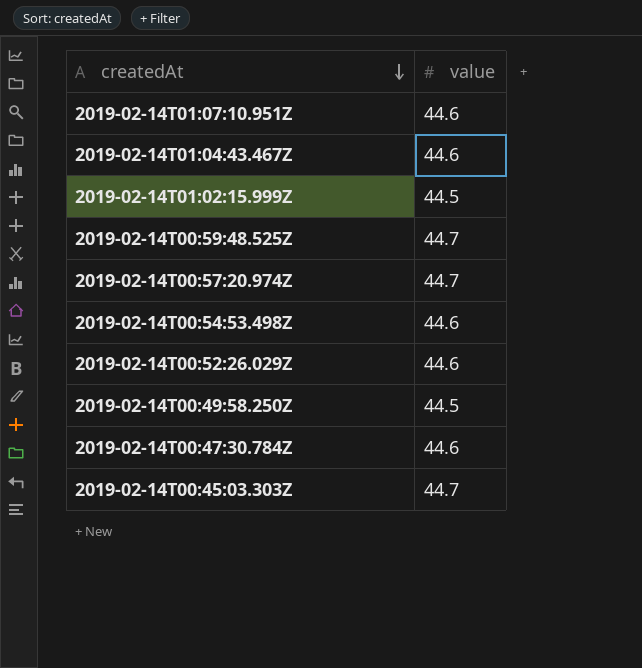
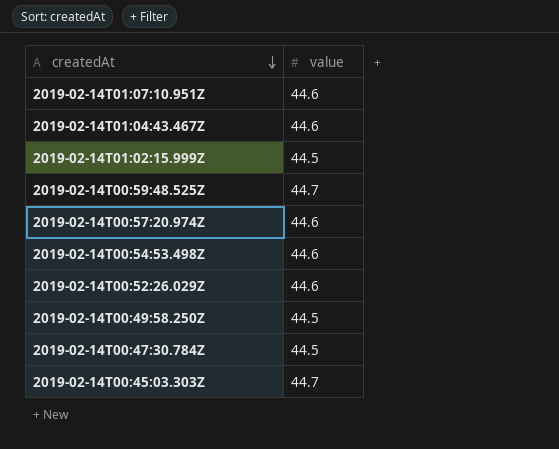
2019-02-14T00:57:20.974Z | value: 44.7 -> 44.6
2019-02-14T00:47:30.784Z | value: 44.6 -> 44.5

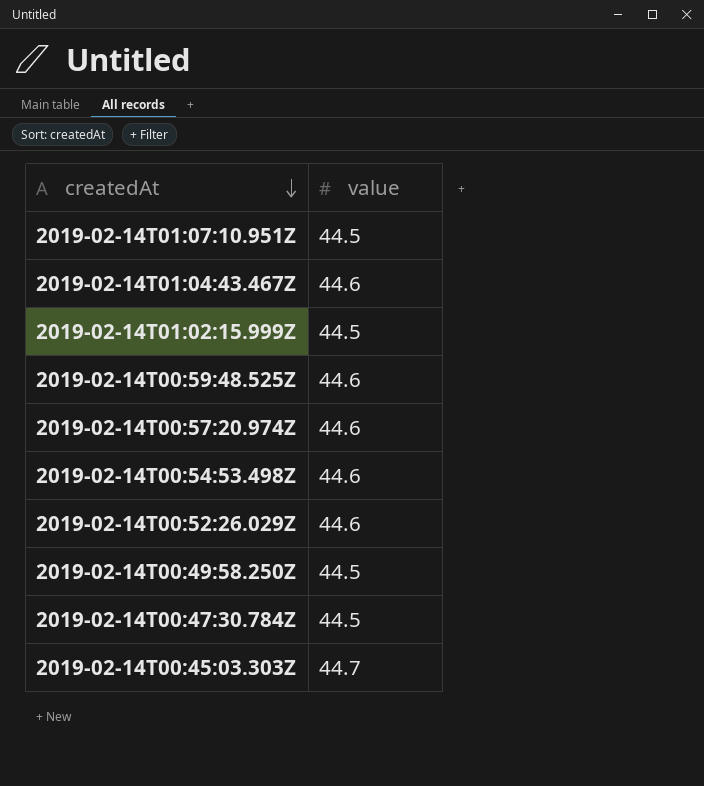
2019-02-14T01:07:10.951Z | value: 44.6 -> 44.5
2019-02-14T00:59:48.525Z | value: 44.7 -> 44.6

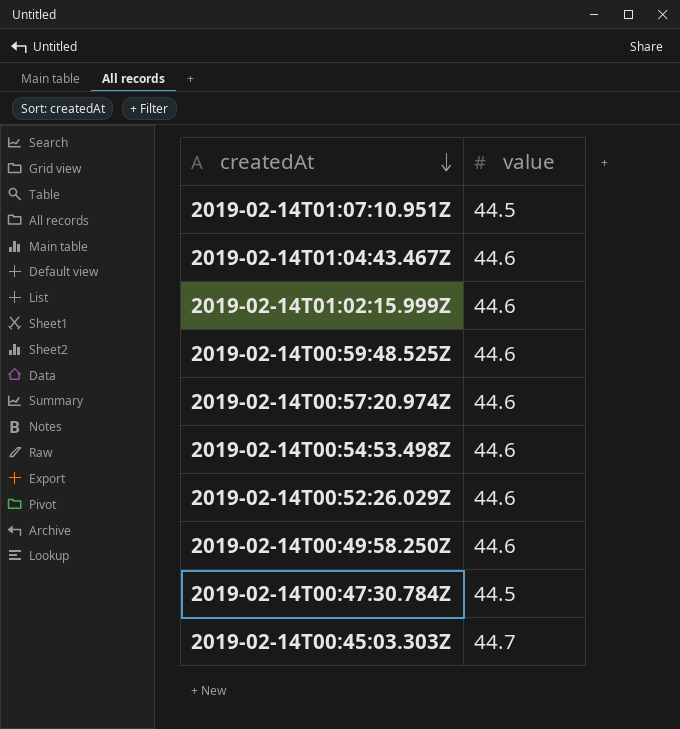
2019-02-14T01:02:15.999Z | value: 44.5 -> 44.6
2019-02-14T00:49:58.250Z | value: 44.5 -> 44.6

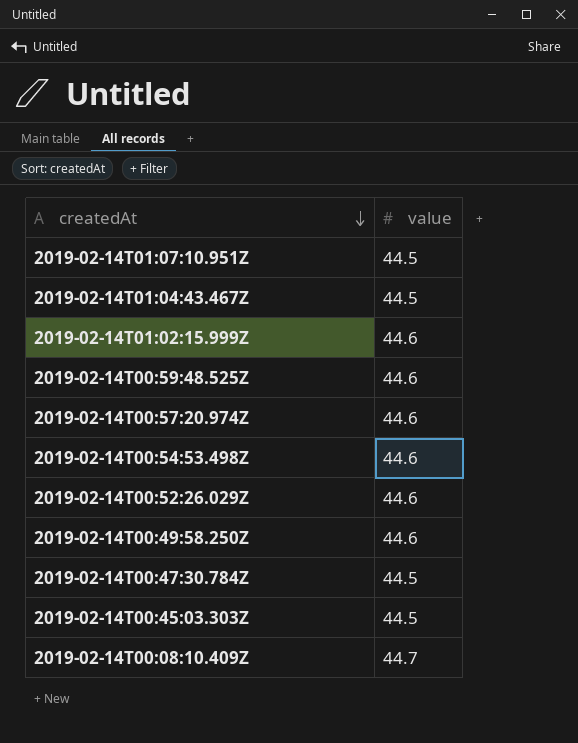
2019-02-14T01:04:43.467Z | value: 44.6 -> 44.5
2019-02-14T00:45:03.303Z | value: 44.7 -> 44.5
row 2019-02-14T00:08:10.409Z: none -> 44.7

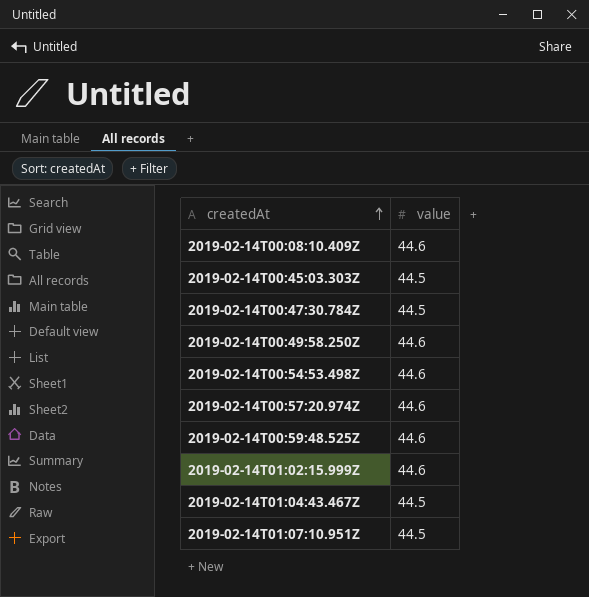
row order: createdAt descending -> createdAt ascending
row 2019-02-14T00:52:26.029Z: 44.6 -> none
2019-02-14T00:08:10.409Z | value: 44.7 -> 44.6

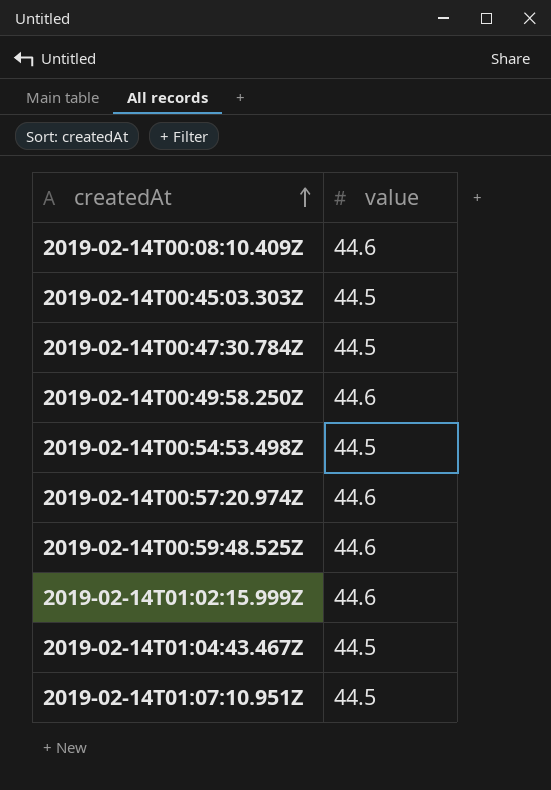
2019-02-14T00:54:53.498Z | value: 44.6 -> 44.5

